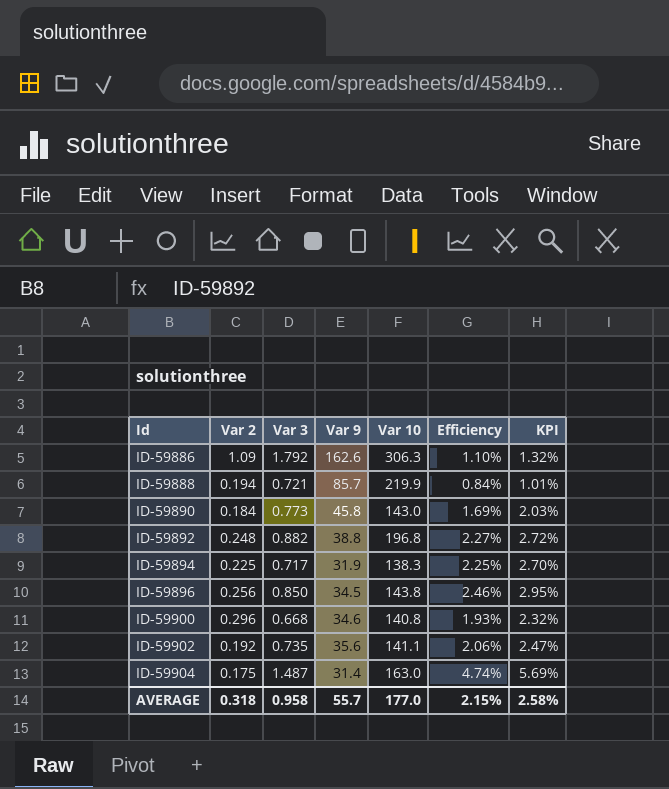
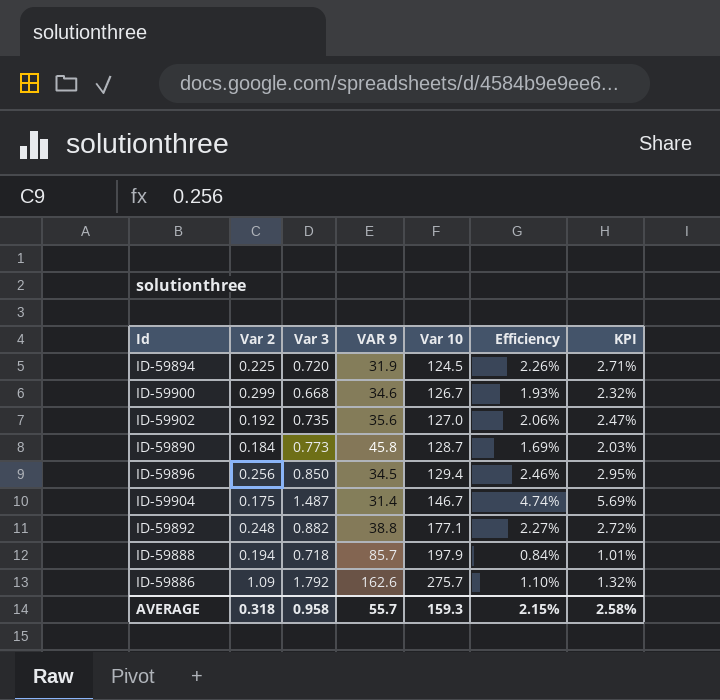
row order: Id ascending -> Var 10 ascending
column name: Var 9 -> VAR 9
ID-59894 | Var 3: 0.717 -> 0.720
ID-59894 | Var 10: 138.3 -> 124.5
ID-59894 | Efficiency: 2.25% -> 2.26%
ID-59894 | KPI: 2.70% -> 2.71%
ID-59900 | Var 2: 0.296 -> 0.299
ID-59900 | Var 10: 140.8 -> 126.7
ID-59902 | Var 10: 141.1 -> 127.0
ID-59890 | Var 10: 143.0 -> 128.7
ID-59896 | Var 10: 143.8 -> 129.4
ID-59904 | Var 10: 163.0 -> 146.7
ID-59892 | Var 10: 196.8 -> 177.1
ID-59888 | Var 3: 0.721 -> 0.718
ID-59888 | Var 10: 219.9 -> 197.9
ID-59886 | Var 10: 306.3 -> 275.7
AVERAGE | Var 10: 177.0 -> 159.3

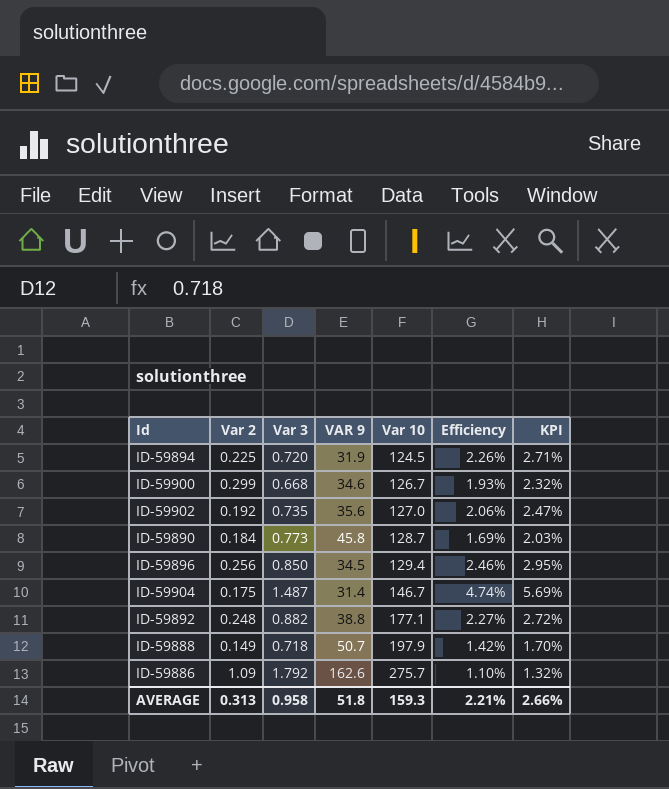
ID-59888 | Var 2: 0.194 -> 0.149
ID-59888 | VAR 9: 85.7 -> 50.7
ID-59888 | Efficiency: 0.84% -> 1.42%
ID-59888 | KPI: 1.01% -> 1.70%
AVERAGE | Var 2: 0.318 -> 0.313
AVERAGE | VAR 9: 55.7 -> 51.8
AVERAGE | Efficiency: 2.15% -> 2.21%
AVERAGE | KPI: 2.58% -> 2.66%

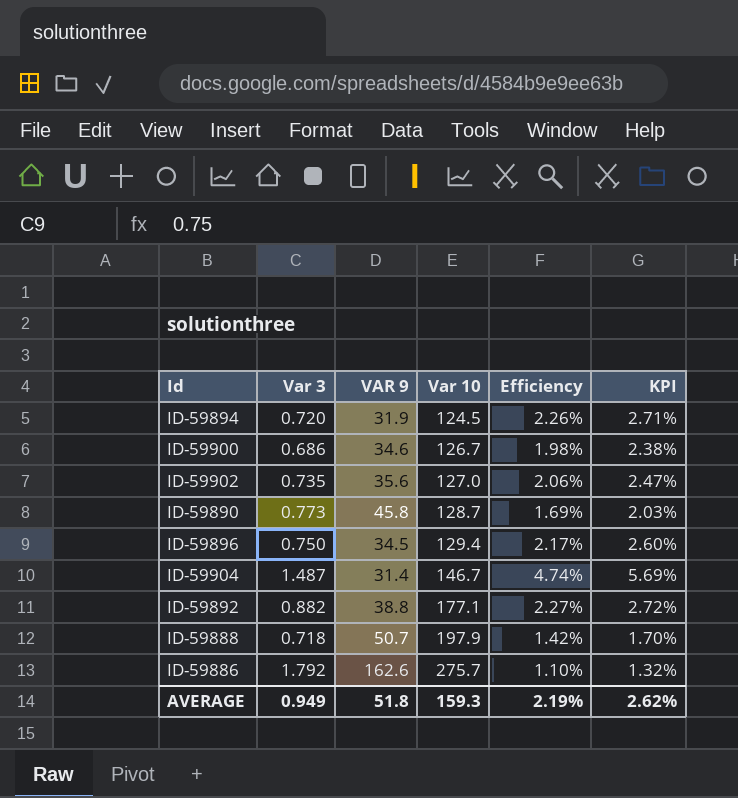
column Var 2 | position: 2 -> none
ID-59900 | Var 3: 0.668 -> 0.686
ID-59900 | Efficiency: 1.93% -> 1.98%
ID-59900 | KPI: 2.32% -> 2.38%
ID-59896 | Var 3: 0.850 -> 0.750
ID-59896 | Efficiency: 2.46% -> 2.17%
ID-59896 | KPI: 2.95% -> 2.60%
AVERAGE | Var 3: 0.958 -> 0.949
AVERAGE | Efficiency: 2.21% -> 2.19%
AVERAGE | KPI: 2.66% -> 2.62%

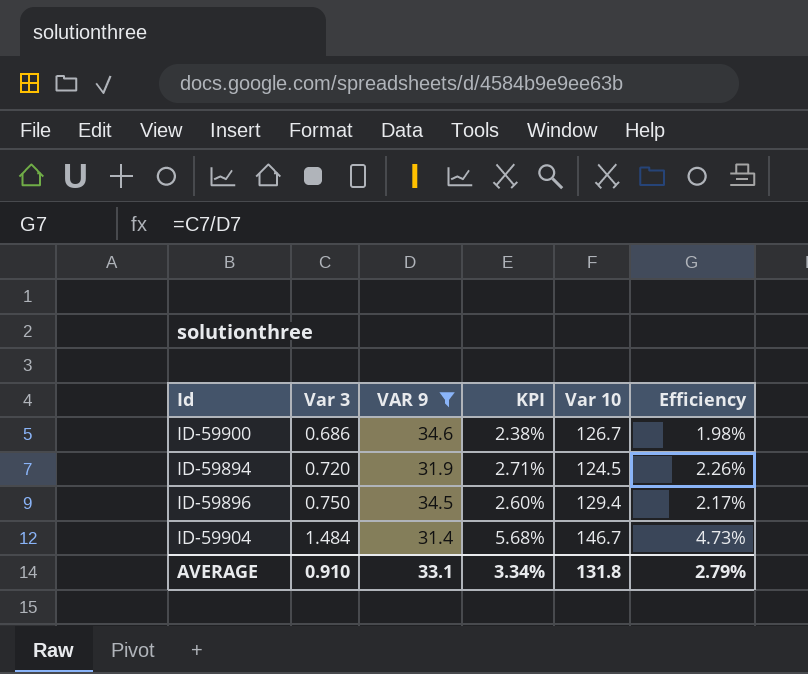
filter: none -> VAR 9 <= 34.6
row order: Var 10 ascending -> Var 3 ascending
column KPI | position: 6 -> 4
ID-59904 | Var 3: 1.487 -> 1.484
ID-59904 | KPI: 5.69% -> 5.68%
ID-59904 | Efficiency: 4.74% -> 4.73%
AVERAGE | Var 3: 0.949 -> 0.910
AVERAGE | VAR 9: 51.8 -> 33.1
AVERAGE | KPI: 2.62% -> 3.34%
AVERAGE | Var 10: 159.3 -> 131.8
AVERAGE | Efficiency: 2.19% -> 2.79%

